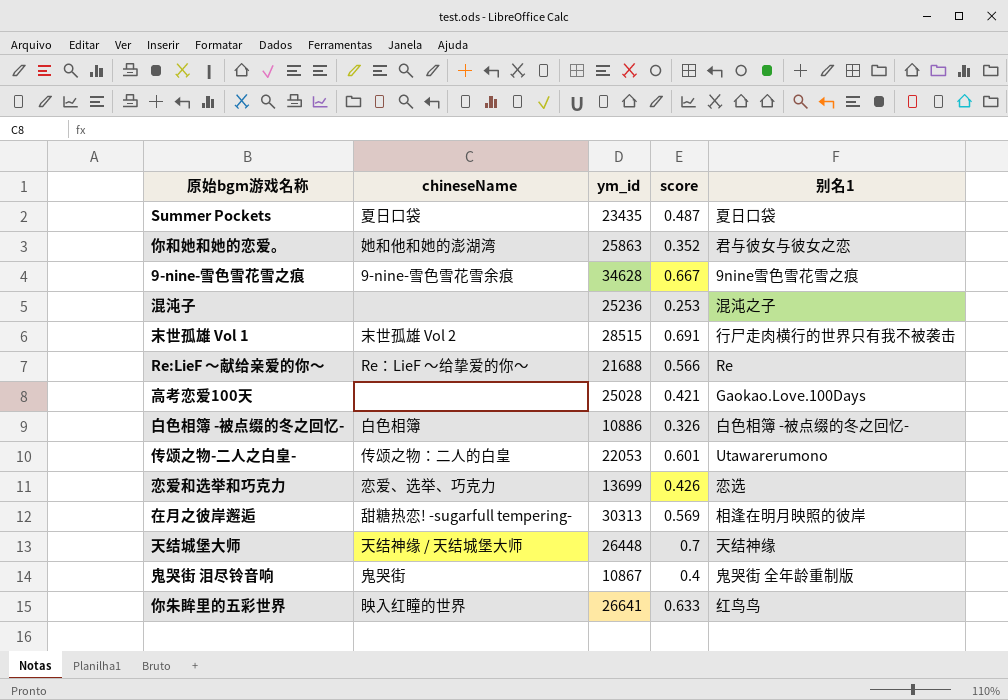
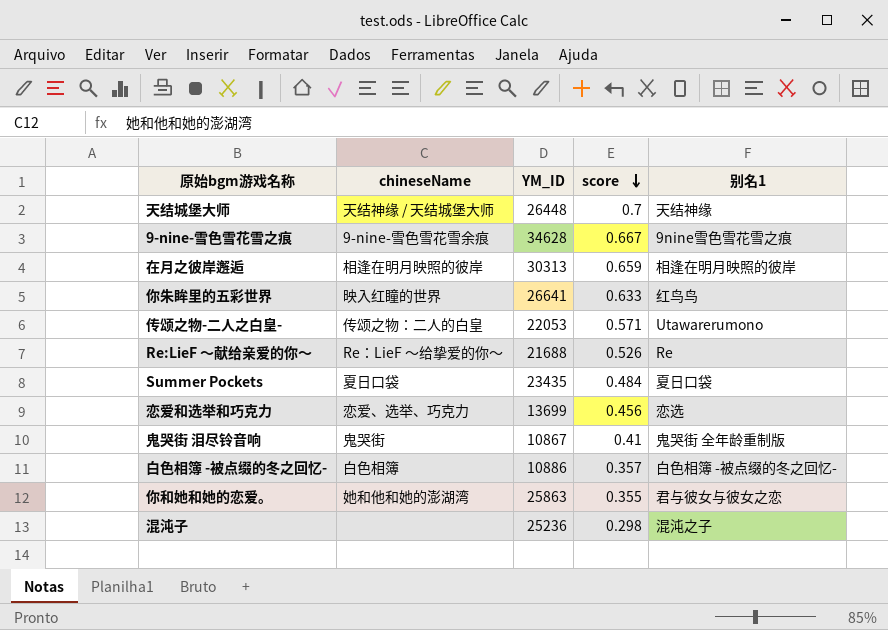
row order: none -> score descending
column name: ym_id -> YM_ID
row 末世孤雄 Vol 1: 末世孤雄 Vol 2 | 28515 | 0.691 | 行尸走肉横行的世界只有我不被袭击 -> none
row 高考恋爱100天: none | 25028 | 0.421 | Gaokao.Love.100Days -> none
在月之彼岸邂逅 | chineseName: 甜糖热恋! -sugarfull tempering- -> 相逢在明月映照的彼岸
在月之彼岸邂逅 | score: 0.569 -> 0.659
传颂之物-二人之白皇- | score: 0.601 -> 0.571
Re:LieF 〜献给亲爱的你〜 | score: 0.566 -> 0.526
Summer Pockets | score: 0.487 -> 0.484
恋爱和选举和巧克力 | score: 0.426 -> 0.456
鬼哭街 泪尽铃音响 | score: 0.4 -> 0.41
白色相簿 -被点缀的冬之回忆- | score: 0.326 -> 0.357
你和她和她的恋爱。 | score: 0.352 -> 0.355
混沌子 | score: 0.253 -> 0.298

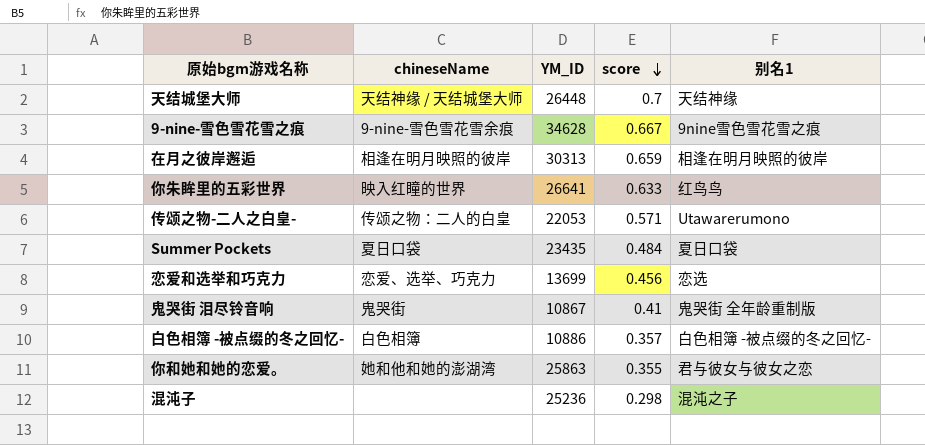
row Re:LieF 〜献给亲爱的你〜: Re：LieF ～给挚爱的你～ | 21688 | 0.526 | Re -> none

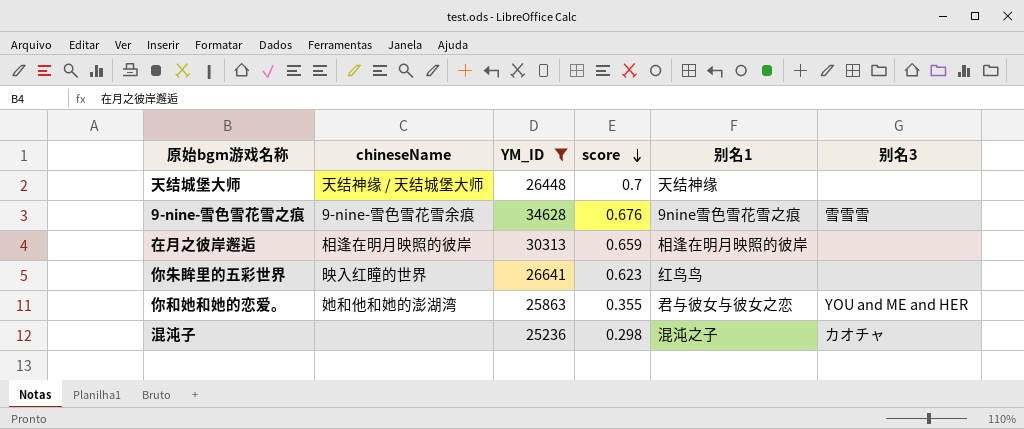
filter: none -> YM_ID >= 25236
column 别名3 | position: none -> 6
9-nine-雪色雪花雪之痕 | score: 0.667 -> 0.676
你朱眸里的五彩世界 | score: 0.633 -> 0.623

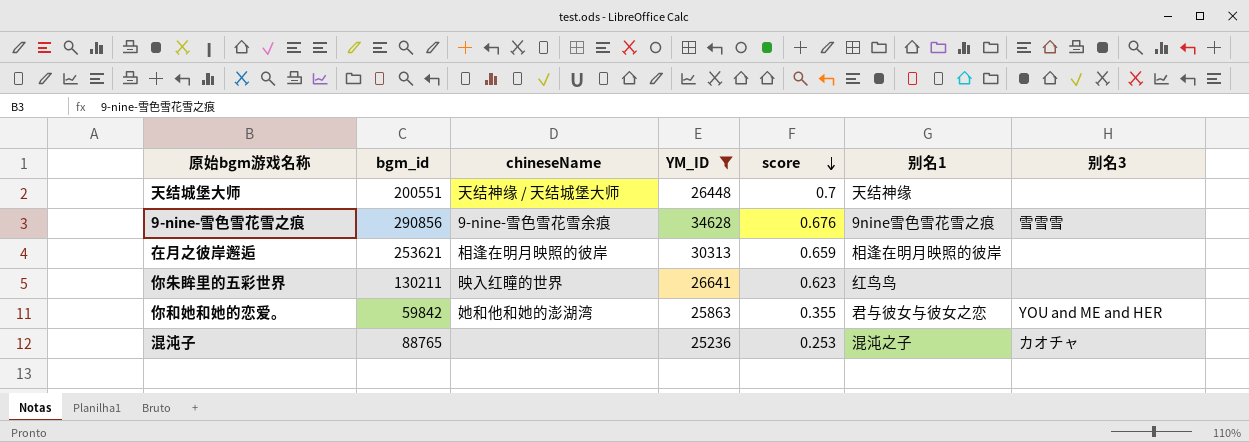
column bgm_id | position: none -> 2
混沌子 | score: 0.298 -> 0.253

